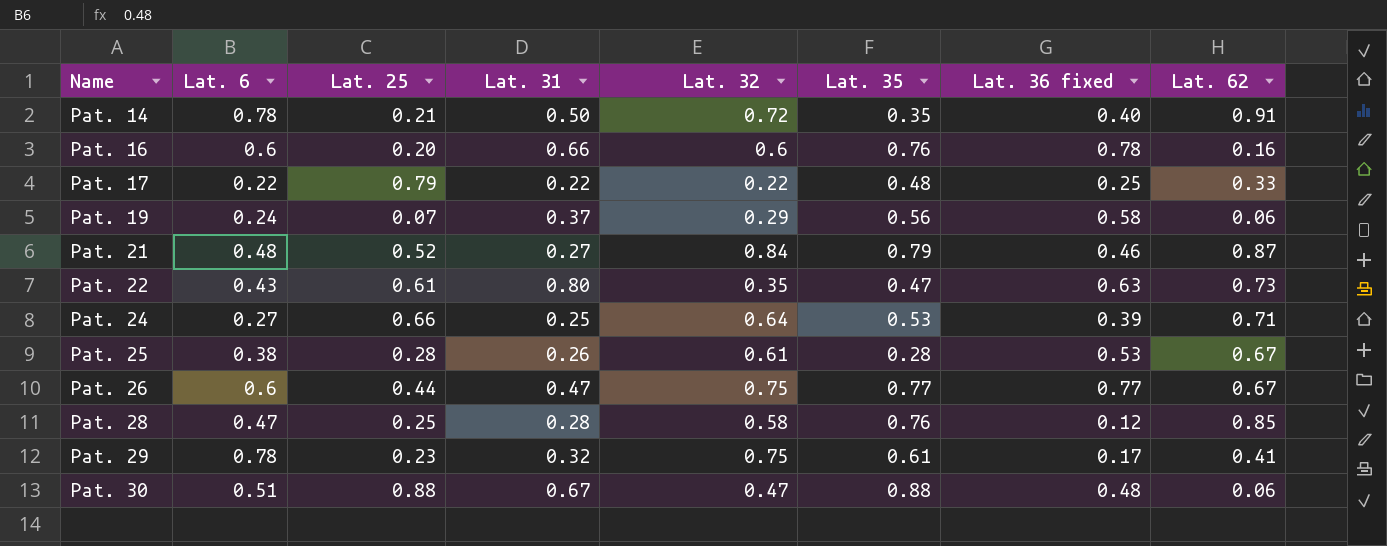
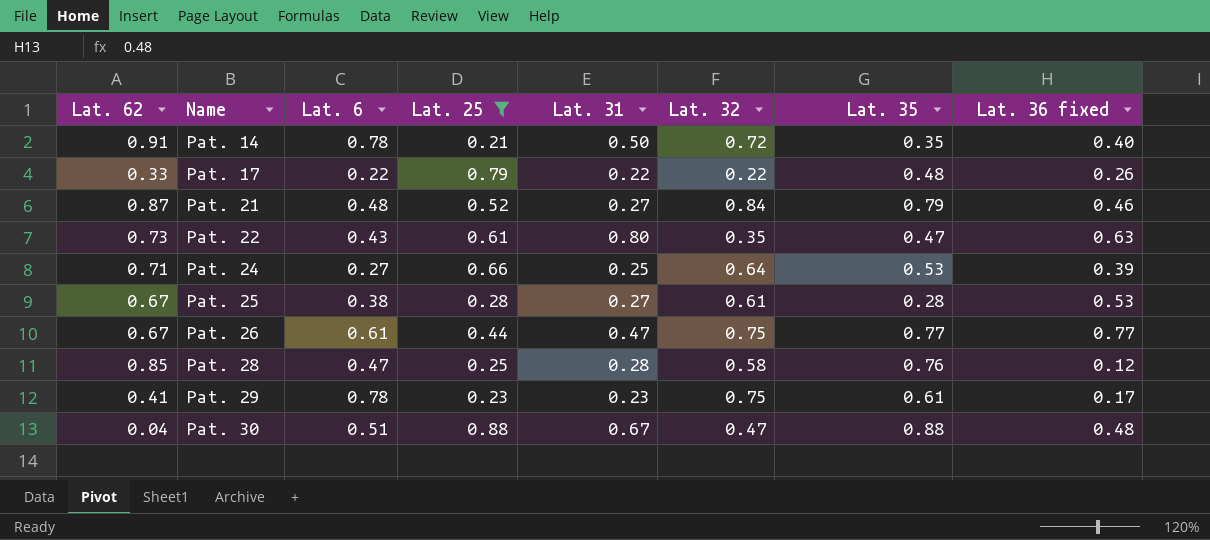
filter: none -> Lat. 25 >= 0.21
column Lat. 62 | position: 8 -> 1
Pat. 17 | Lat. 36 fixed: 0.25 -> 0.26
Pat. 25 | Lat. 31: 0.26 -> 0.27
Pat. 26 | Lat. 6: 0.6 -> 0.61
Pat. 29 | Lat. 31: 0.32 -> 0.23
Pat. 30 | Lat. 62: 0.06 -> 0.04

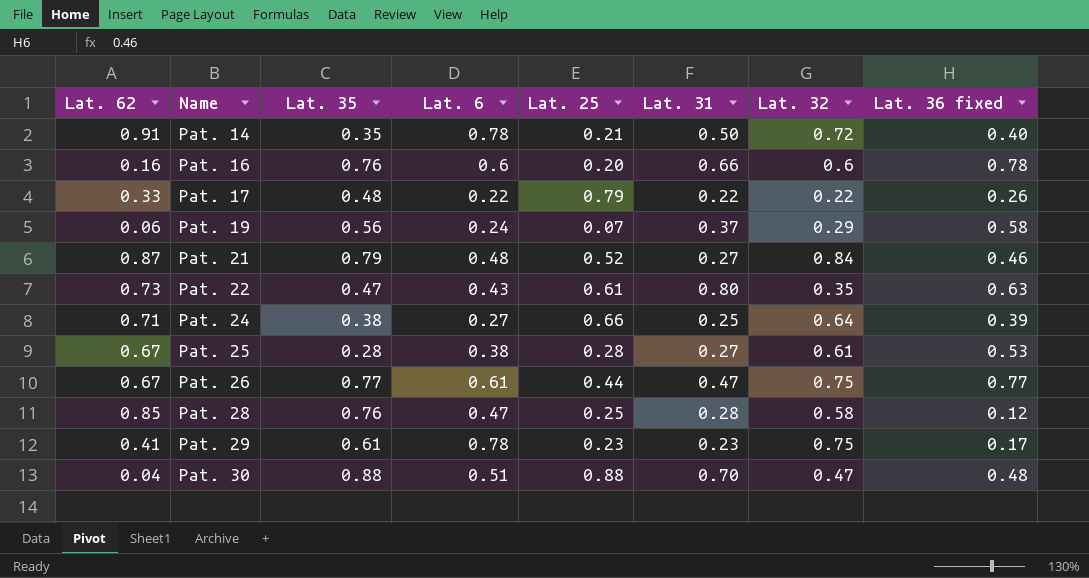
filter: Lat. 25 >= 0.21 -> none
column Lat. 35 | position: 7 -> 3
Pat. 24 | Lat. 35: 0.53 -> 0.38
Pat. 30 | Lat. 31: 0.67 -> 0.70

